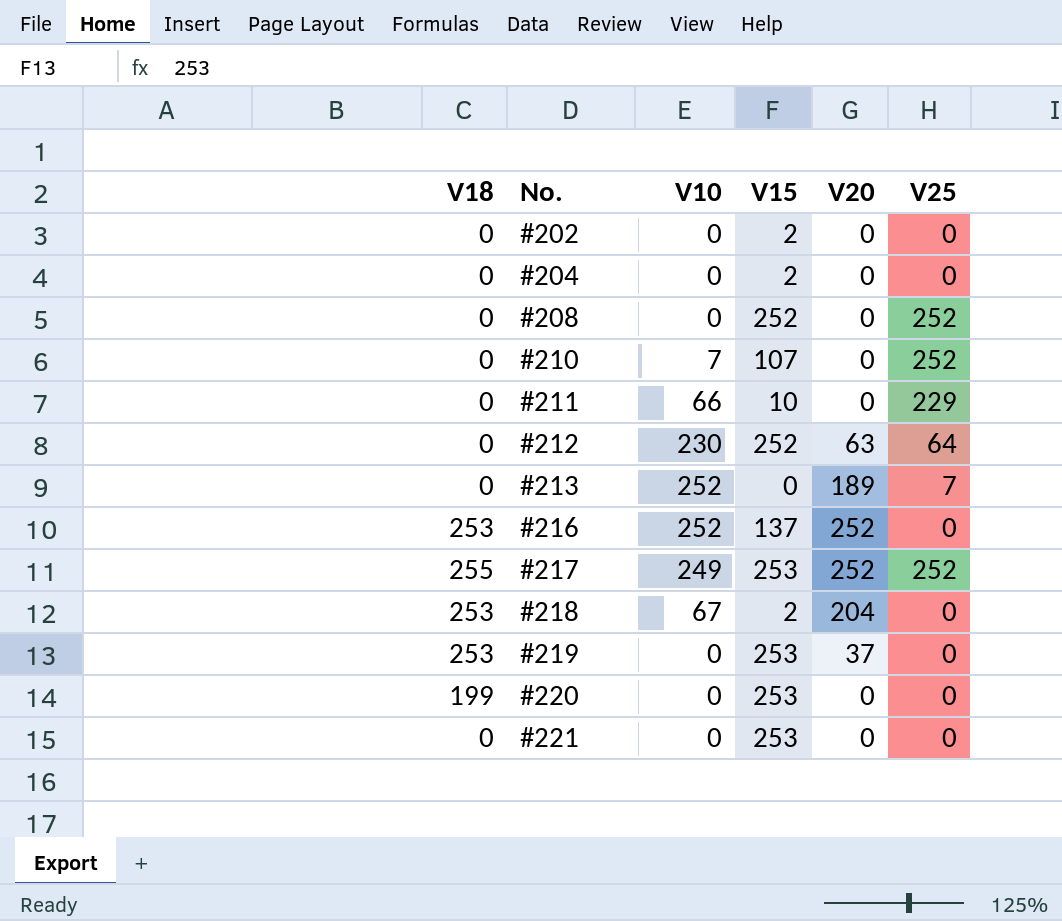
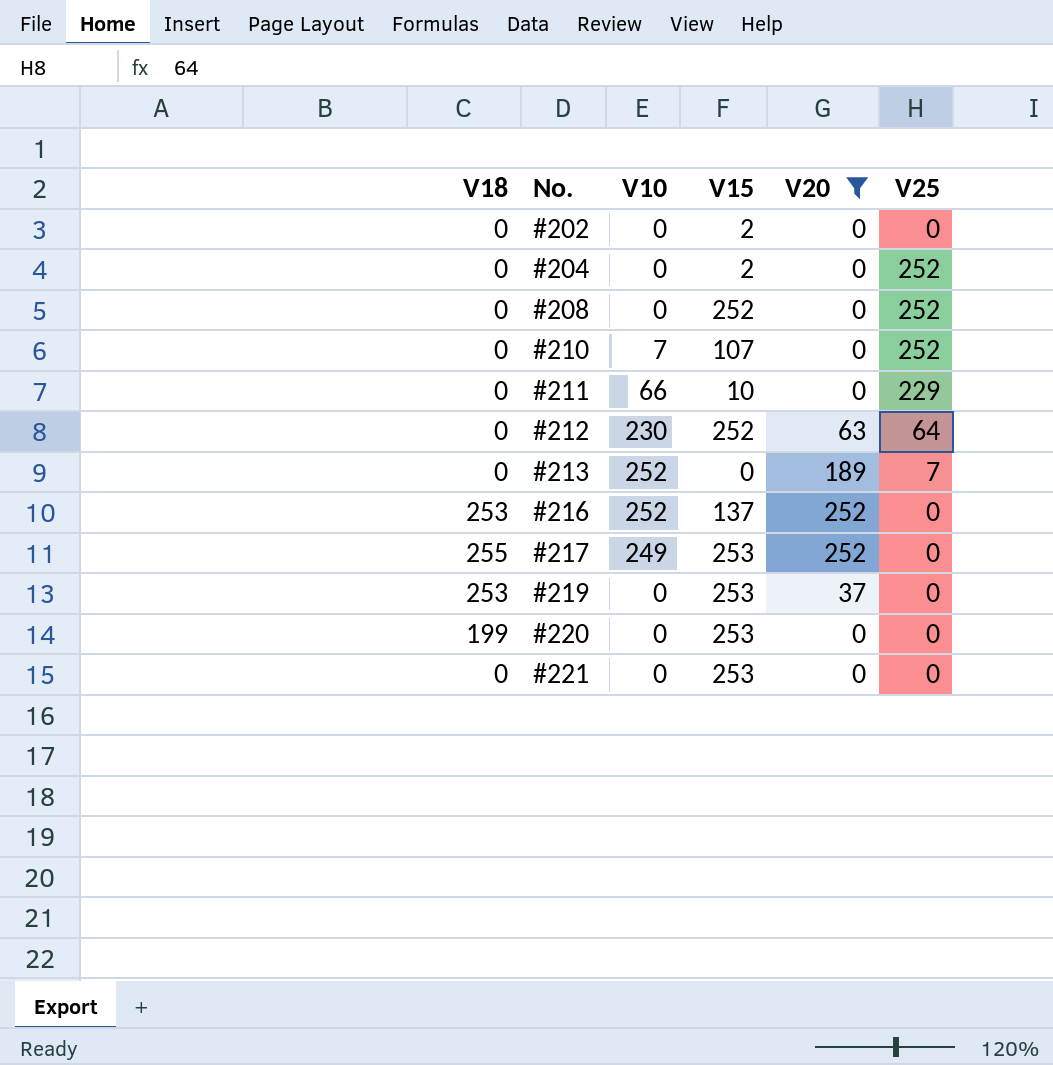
filter: none -> V20 != 204
#204 | V25: 0 -> 252
#217 | V25: 252 -> 0

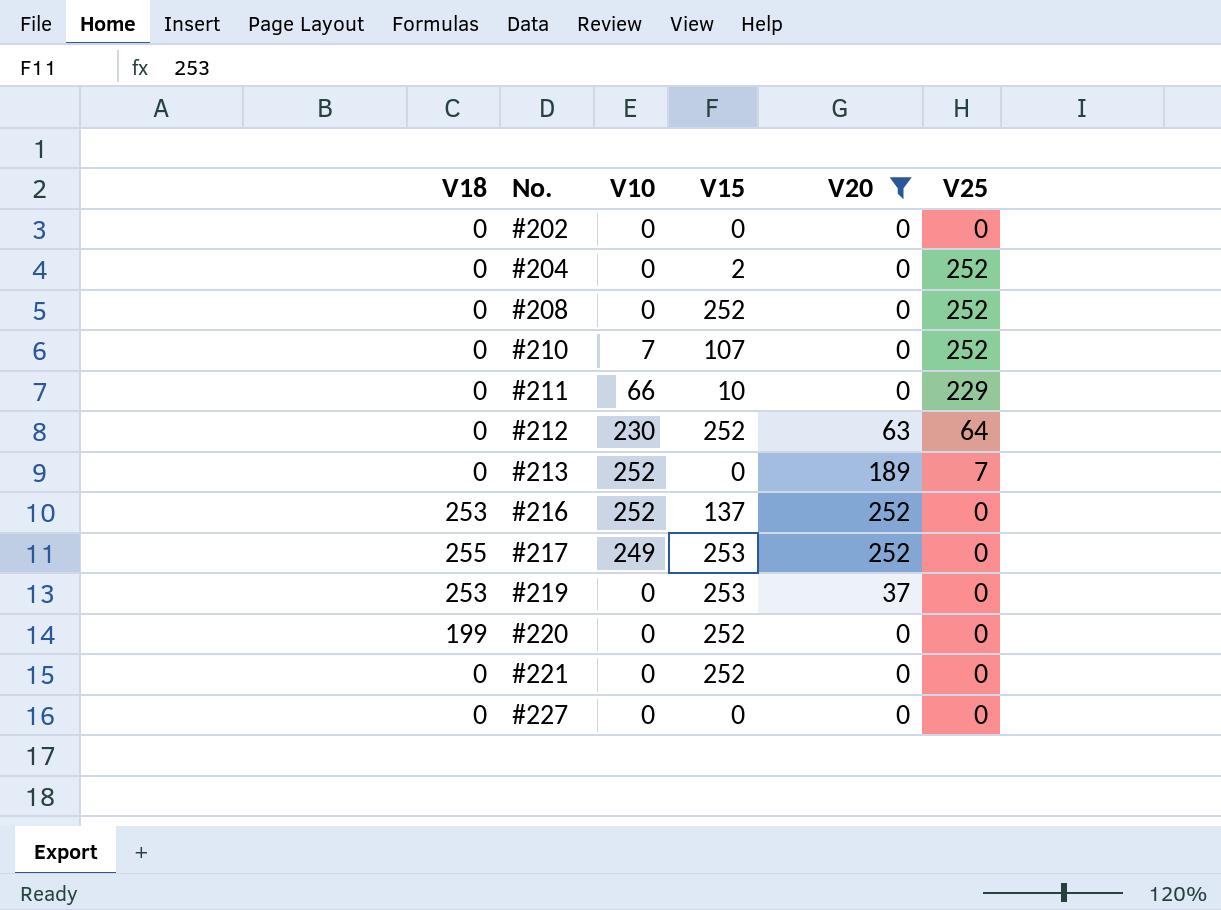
#202 | V15: 2 -> 0
#220 | V15: 253 -> 252
#221 | V15: 253 -> 252
row #227: none -> 0 | 0 | 0 | 0 | 0

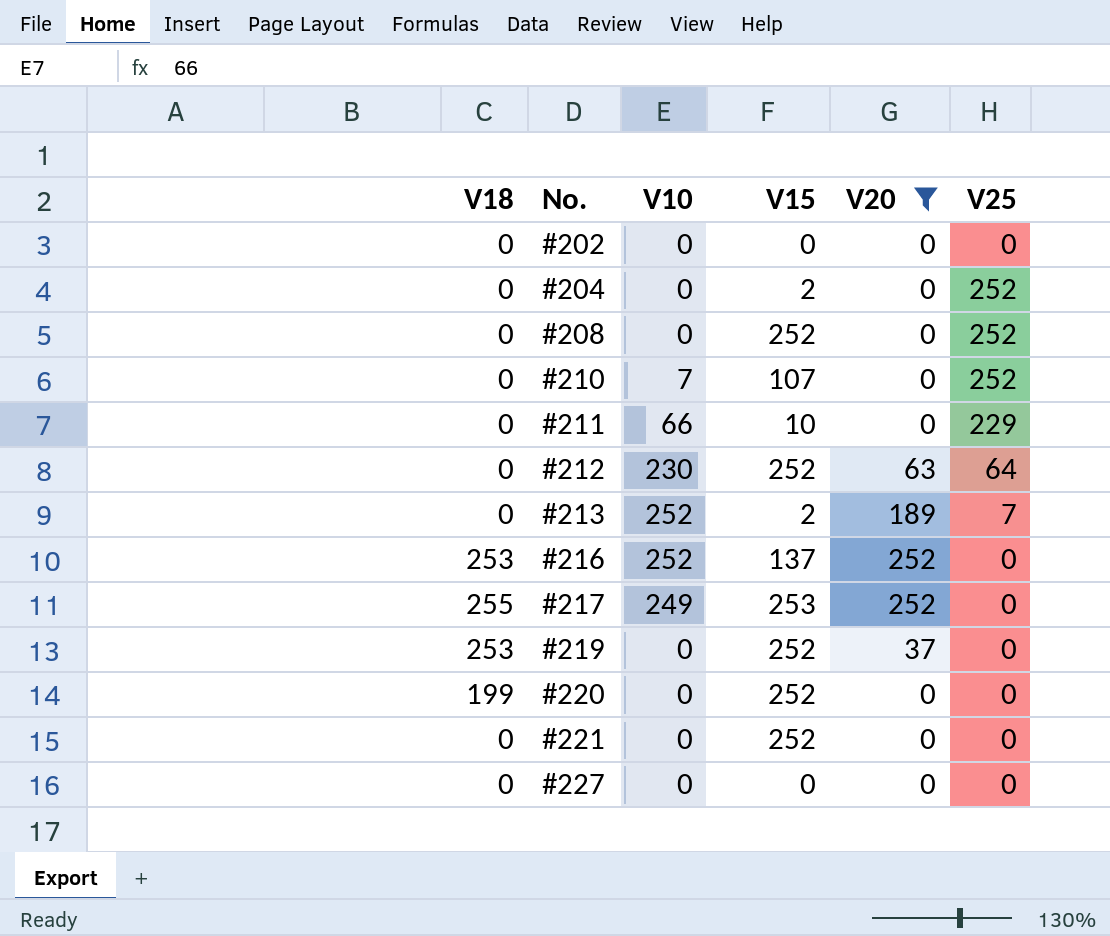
#213 | V15: 0 -> 2
#219 | V15: 253 -> 252

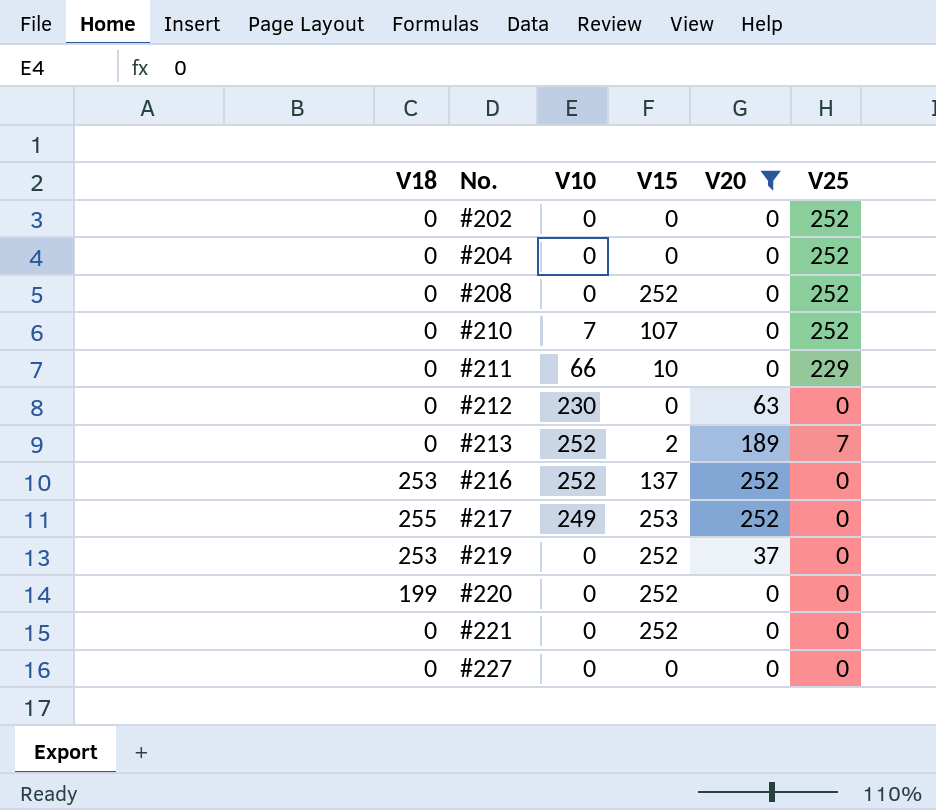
#202 | V25: 0 -> 252
#204 | V15: 2 -> 0
#212 | V15: 252 -> 0
#212 | V25: 64 -> 0

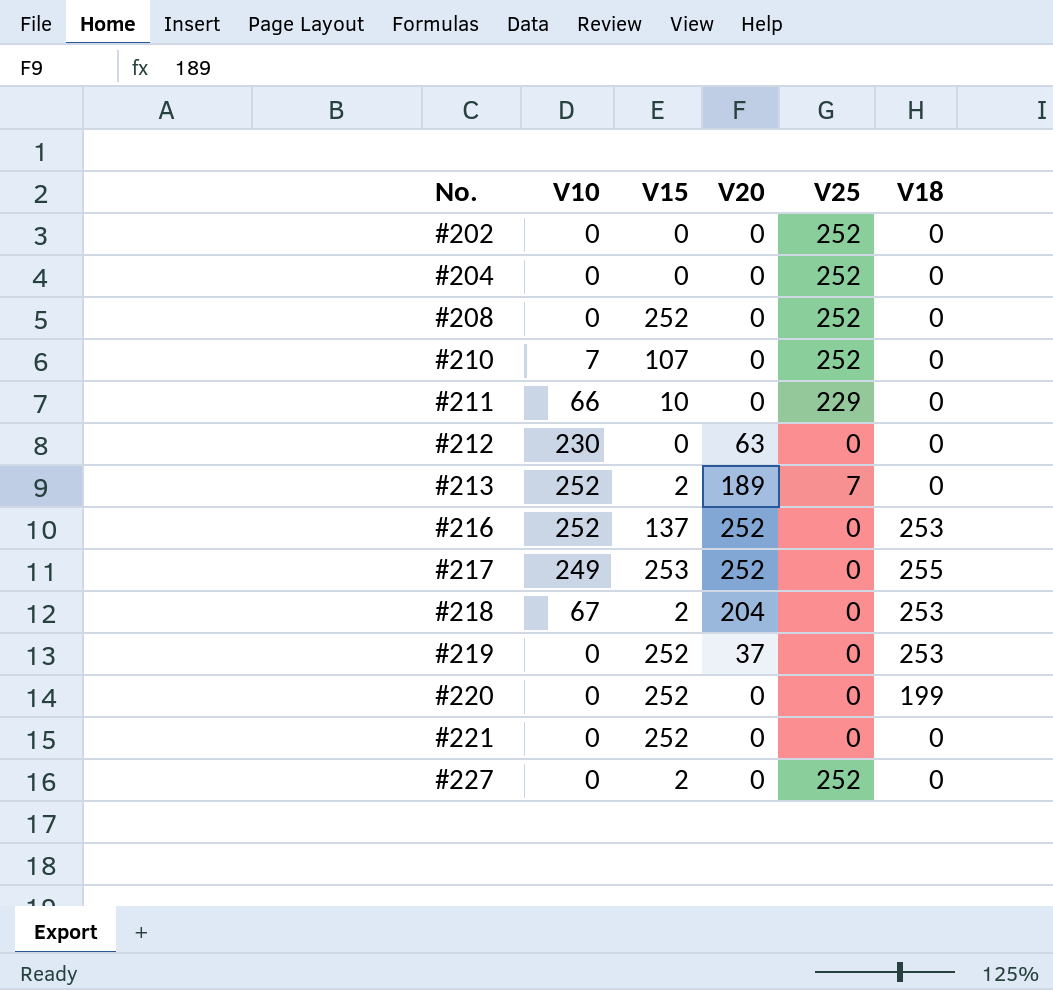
filter: V20 != 204 -> none
column V18 | position: 1 -> 6
#227 | V15: 0 -> 2
#227 | V25: 0 -> 252

